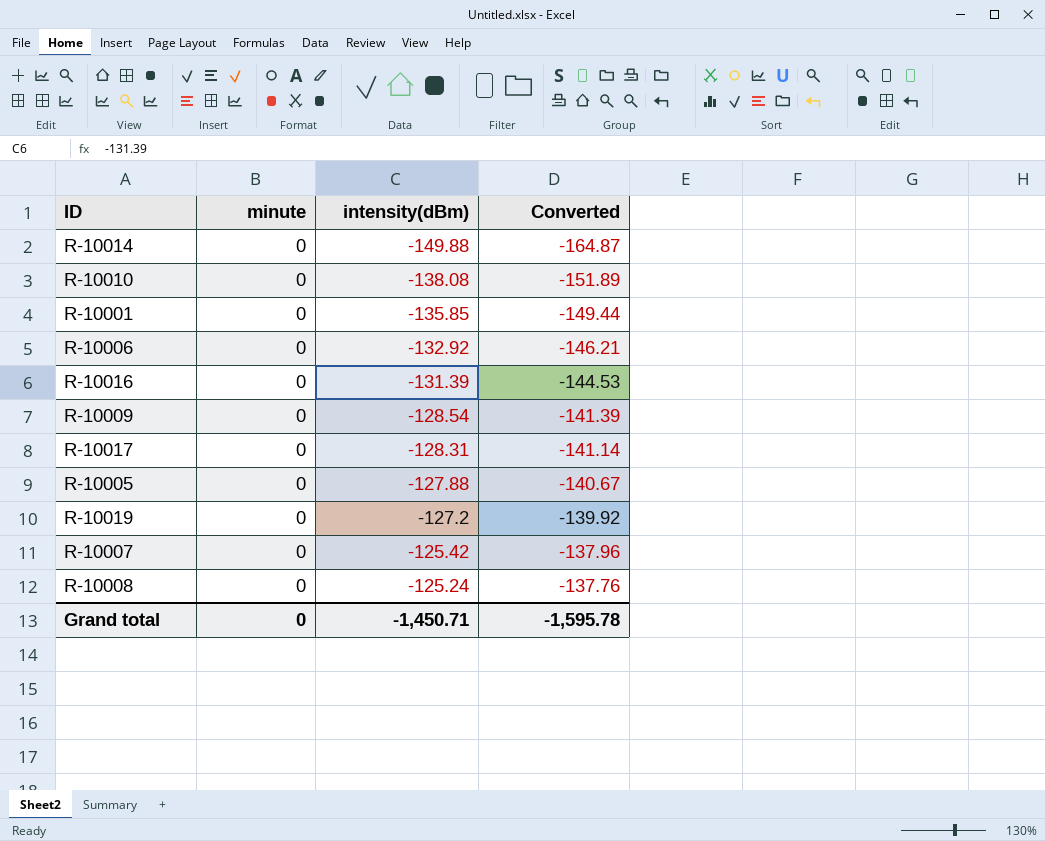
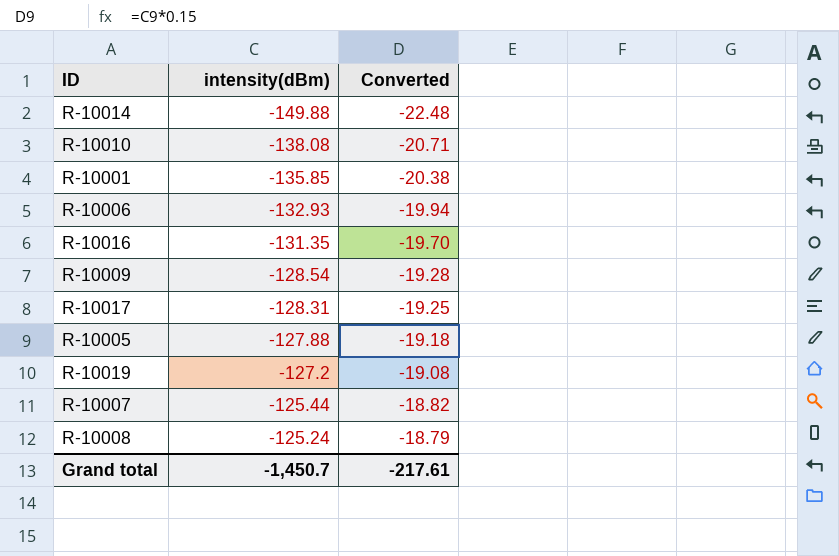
column minute | position: 2 -> none
column Converted | formula: [intensity(dBm)] * 1.1 -> [intensity(dBm)] * 0.15
R-10006 | intensity(dBm): -132.92 -> -132.93
R-10016 | intensity(dBm): -131.39 -> -131.35
R-10007 | intensity(dBm): -125.42 -> -125.44
Grand total | intensity(dBm): -1,450.71 -> -1,450.7
Grand total | Converted: -1,595.78 -> -217.61

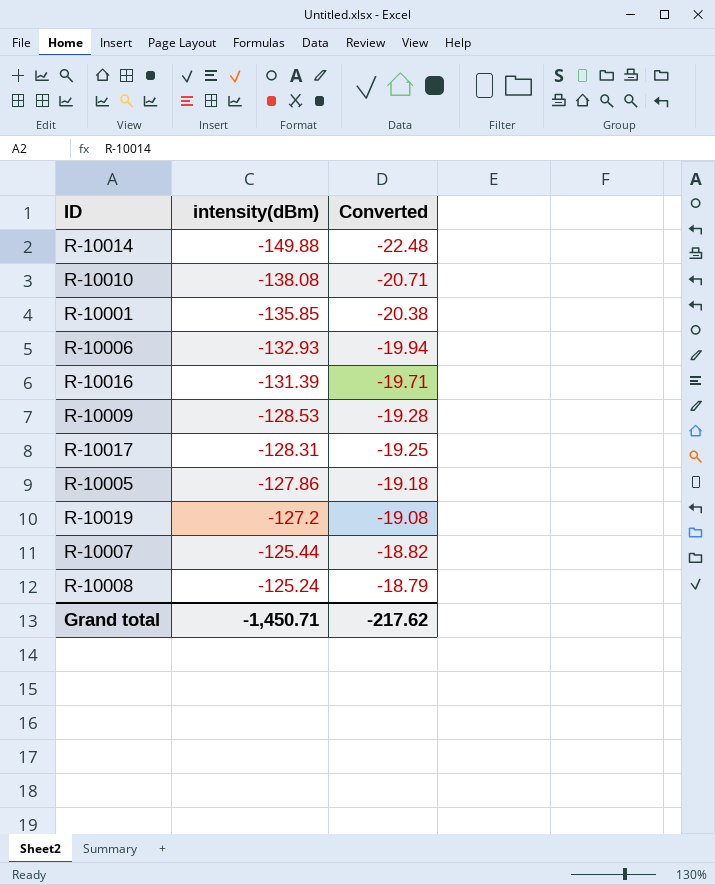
R-10016 | intensity(dBm): -131.35 -> -131.39
R-10016 | Converted: -19.70 -> -19.71
R-10009 | intensity(dBm): -128.54 -> -128.53
R-10005 | intensity(dBm): -127.88 -> -127.86
Grand total | intensity(dBm): -1,450.7 -> -1,450.71
Grand total | Converted: -217.61 -> -217.62

